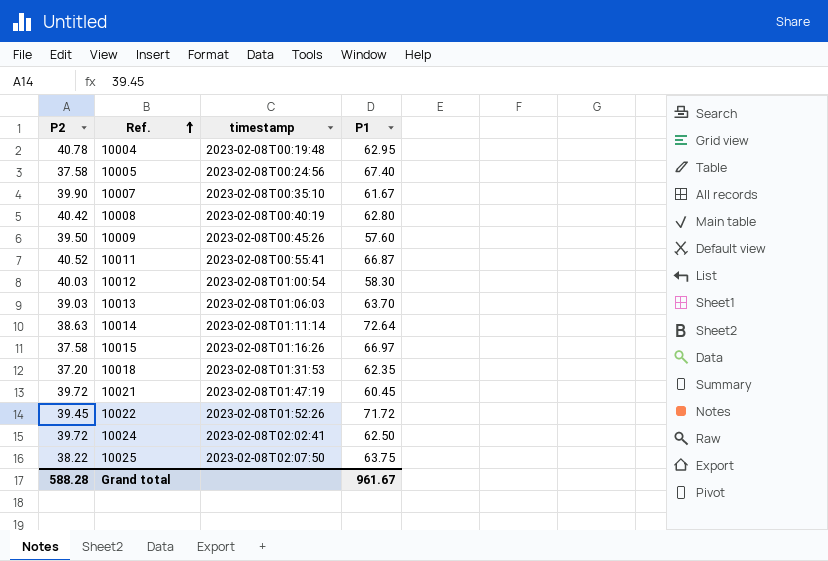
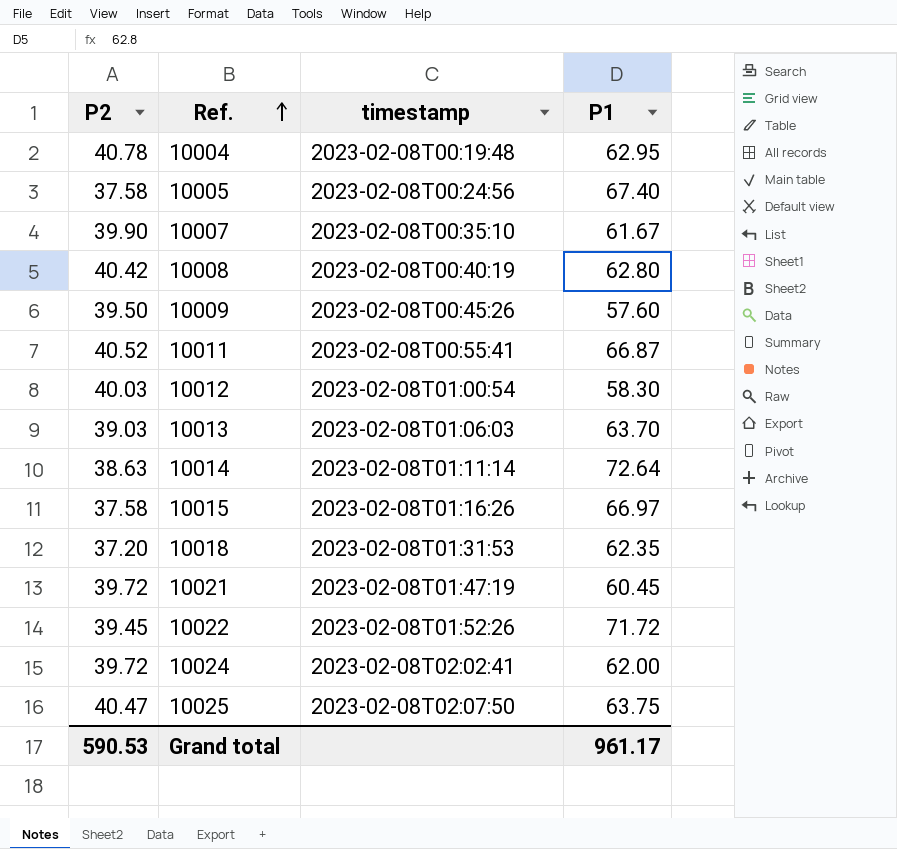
10024 | P1: 62.50 -> 62.00
10025 | P2: 38.22 -> 40.47
Grand total | P2: 588.28 -> 590.53
Grand total | P1: 961.67 -> 961.17

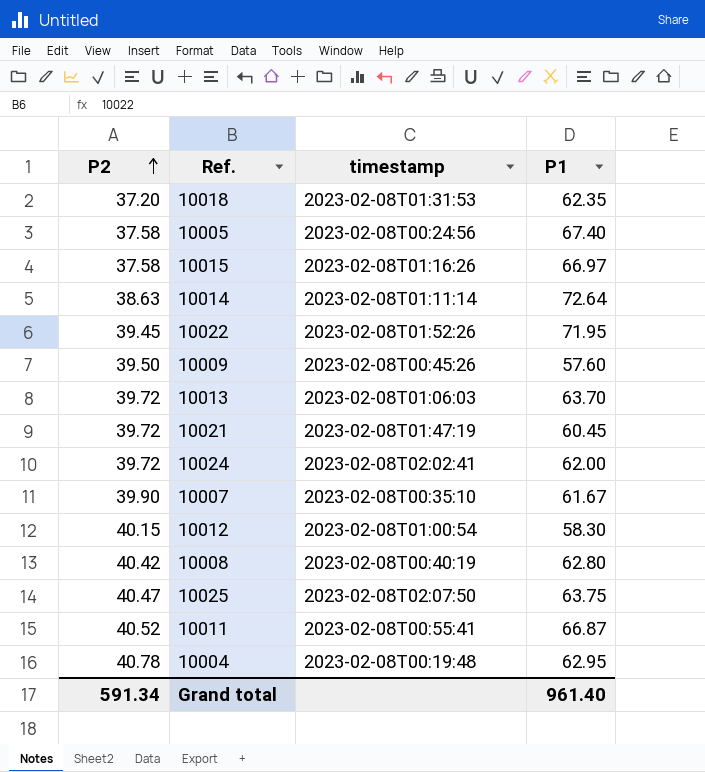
row order: Ref. ascending -> P2 ascending
10022 | P1: 71.72 -> 71.95
10013 | P2: 39.03 -> 39.72
10012 | P2: 40.03 -> 40.15
Grand total | P2: 590.53 -> 591.34
Grand total | P1: 961.17 -> 961.40

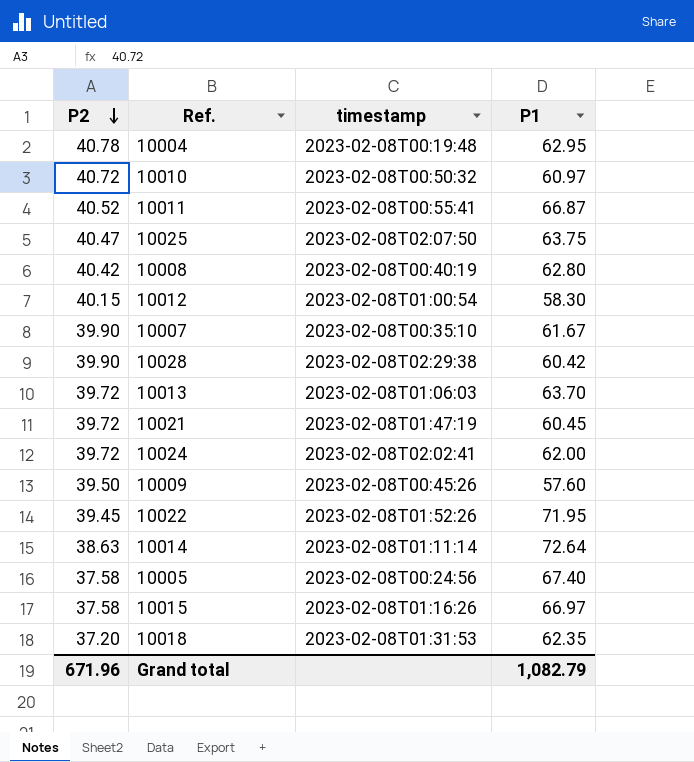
row order: P2 ascending -> P2 descending
row 10010: none -> 40.72 | 2023-02-08T00:50:32 | 60.97
row 10028: none -> 39.90 | 2023-02-08T02:29:38 | 60.42
Grand total | P2: 591.34 -> 671.96
Grand total | P1: 961.40 -> 1,082.79

